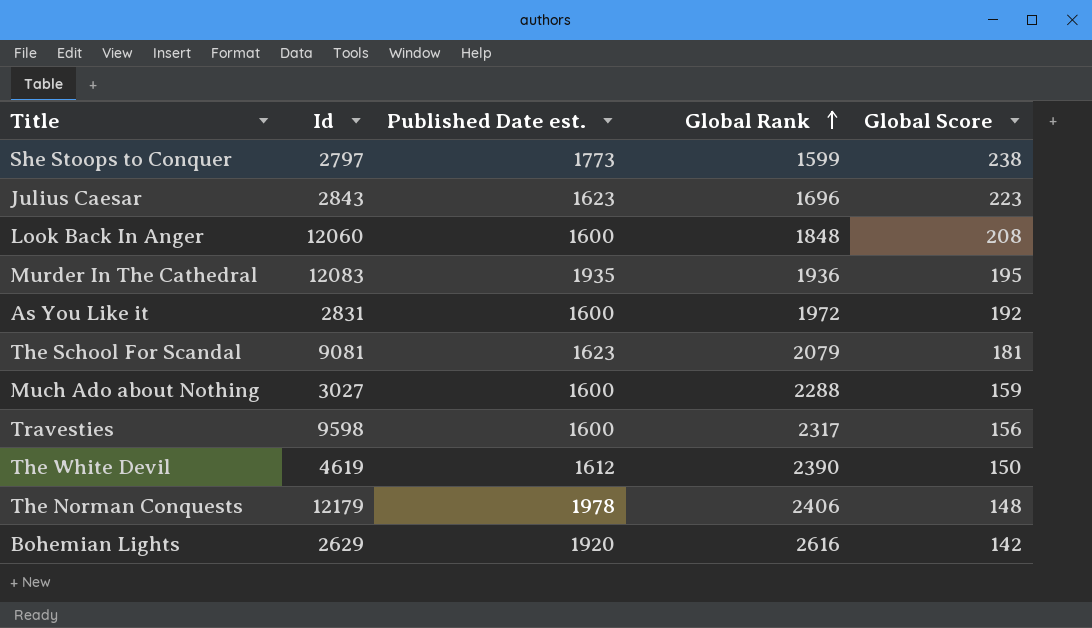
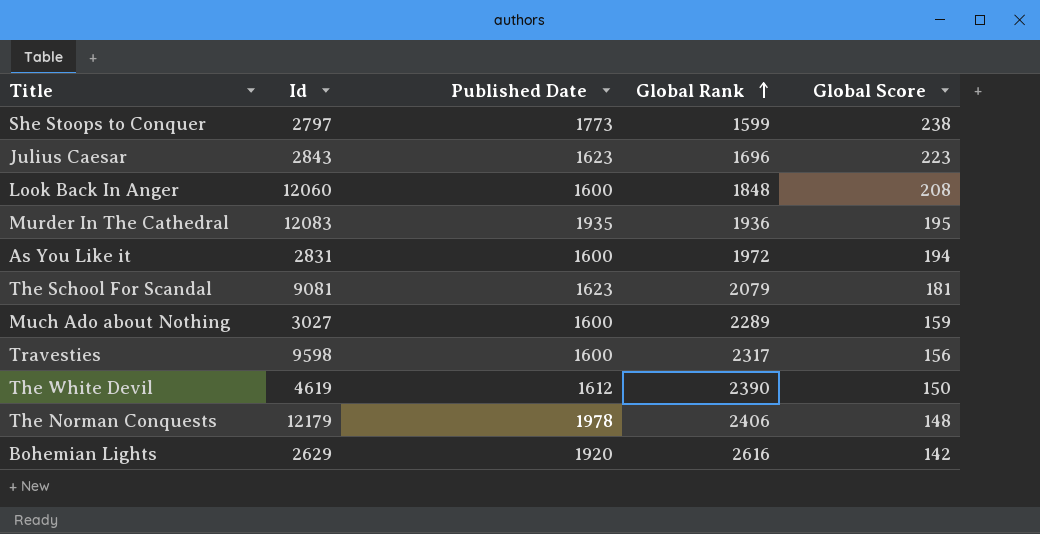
column name: Published Date est. -> Published Date
As You Like it | Global Score: 192 -> 194
Much Ado about Nothing | Global Rank: 2288 -> 2289

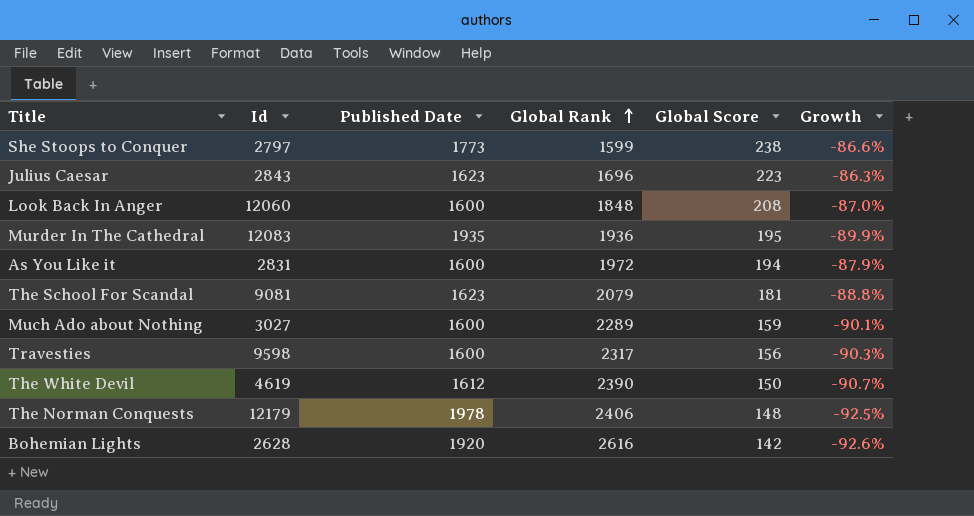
column Growth | formula: none -> ([Global Score] - [Published Date]) / [Published Date]
Bohemian Lights | Id: 2629 -> 2628

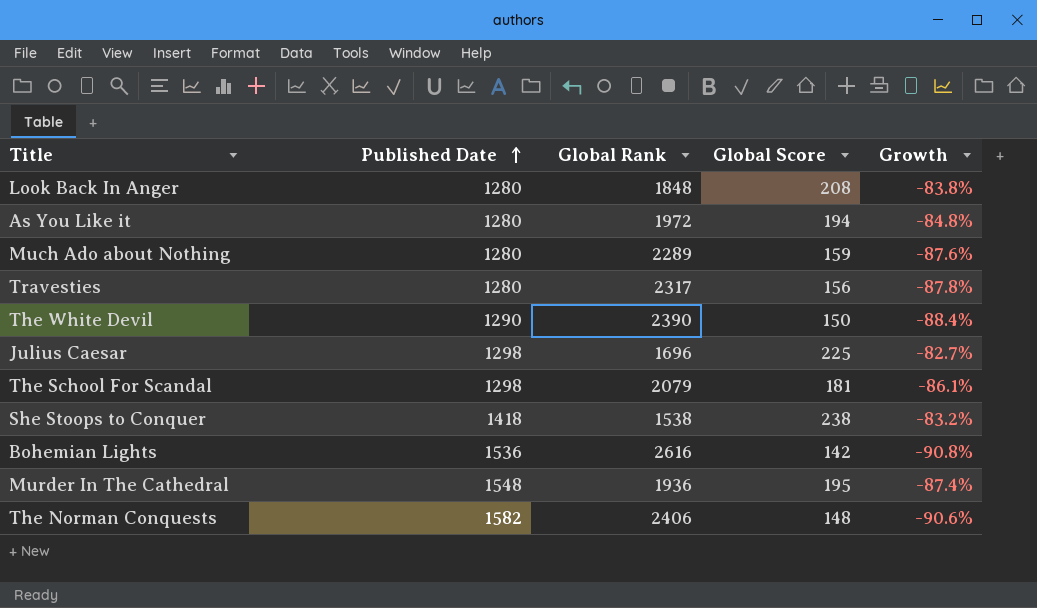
row order: Global Rank ascending -> Published Date ascending
column Id | position: 2 -> none
Look Back In Anger | Published Date: 1600 -> 1280
Look Back In Anger | Growth: -87.0% -> -83.8%
As You Like it | Published Date: 1600 -> 1280
As You Like it | Growth: -87.9% -> -84.8%
Much Ado about Nothing | Published Date: 1600 -> 1280
Much Ado about Nothing | Growth: -90.1% -> -87.6%
Travesties | Published Date: 1600 -> 1280
Travesties | Growth: -90.3% -> -87.8%
The White Devil | Published Date: 1612 -> 1290
The White Devil | Growth: -90.7% -> -88.4%
Julius Caesar | Published Date: 1623 -> 1298
Julius Caesar | Global Score: 223 -> 225
Julius Caesar | Growth: -86.3% -> -82.7%
The School For Scandal | Published Date: 1623 -> 1298
The School For Scandal | Growth: -88.8% -> -86.1%
She Stoops to Conquer | Published Date: 1773 -> 1418
She Stoops to Conquer | Global Rank: 1599 -> 1538
She Stoops to Conquer | Growth: -86.6% -> -83.2%
Bohemian Lights | Published Date: 1920 -> 1536
Bohemian Lights | Growth: -92.6% -> -90.8%
Murder In The Cathedral | Published Date: 1935 -> 1548
Murder In The Cathedral | Growth: -89.9% -> -87.4%
The Norman Conquests | Published Date: 1978 -> 1582
The Norman Conquests | Growth: -92.5% -> -90.6%

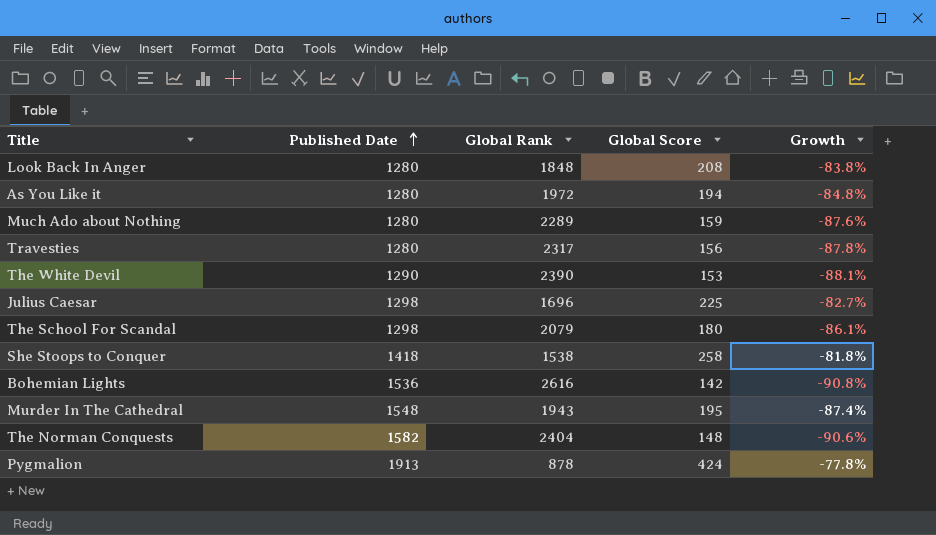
The White Devil | Global Score: 150 -> 153
The White Devil | Growth: -88.4% -> -88.1%
The School For Scandal | Global Score: 181 -> 180
She Stoops to Conquer | Global Score: 238 -> 258
She Stoops to Conquer | Growth: -83.2% -> -81.8%
Murder In The Cathedral | Global Rank: 1936 -> 1943
The Norman Conquests | Global Rank: 2406 -> 2404
row Pygmalion: none -> 1913 | 878 | 424 | -77.8%

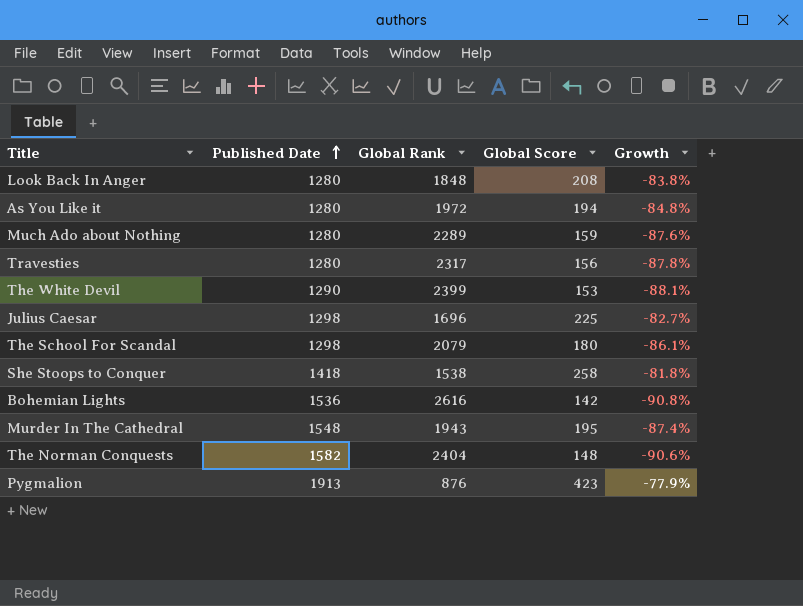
The White Devil | Global Rank: 2390 -> 2399
Pygmalion | Global Rank: 878 -> 876
Pygmalion | Global Score: 424 -> 423
Pygmalion | Growth: -77.8% -> -77.9%

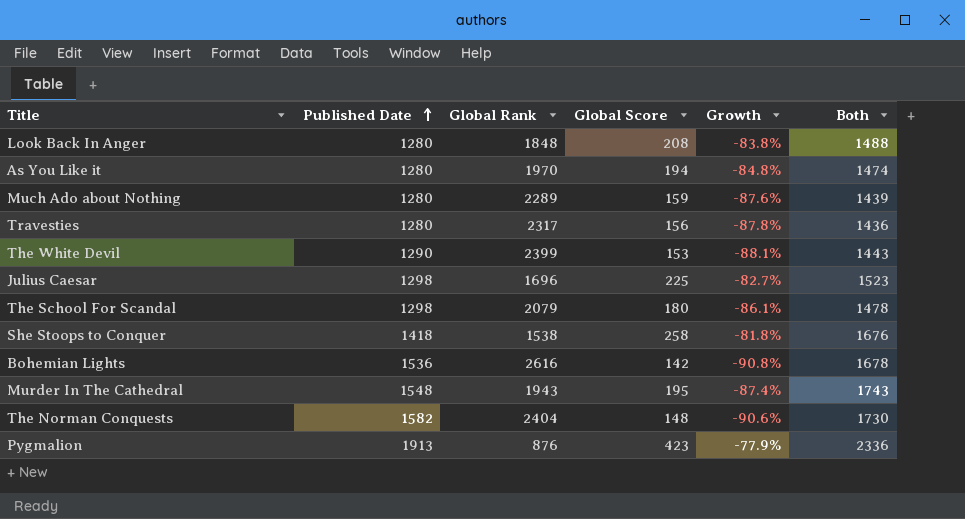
column Both | formula: none -> [Published Date] + [Global Score]
As You Like it | Global Rank: 1972 -> 1970

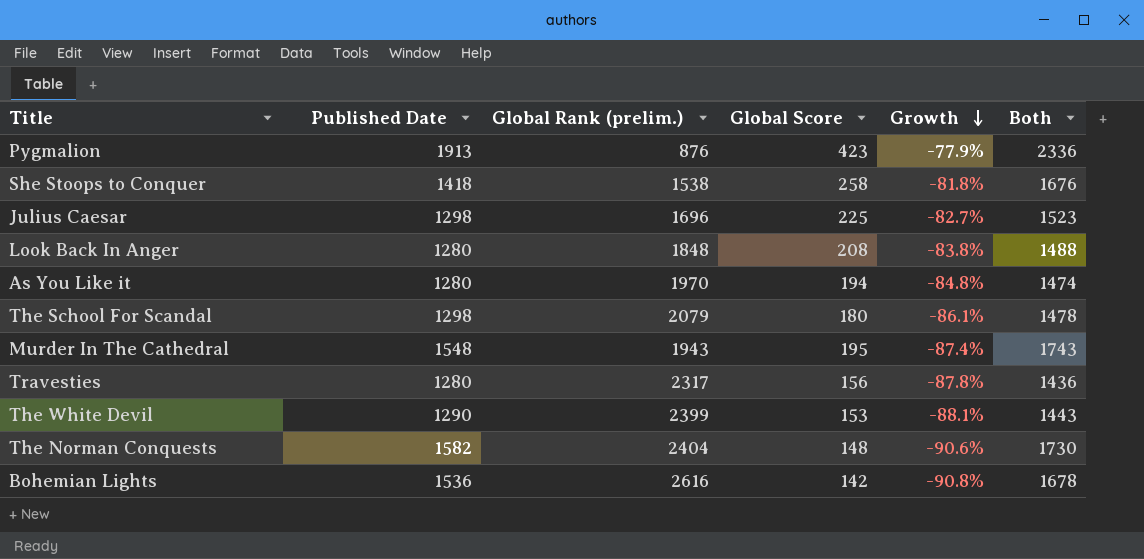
row order: Published Date ascending -> Growth descending
column name: Global Rank -> Global Rank (prelim.)
row Much Ado about Nothing: 1280 | 2289 | 159 | -87.6% | 1439 -> none

